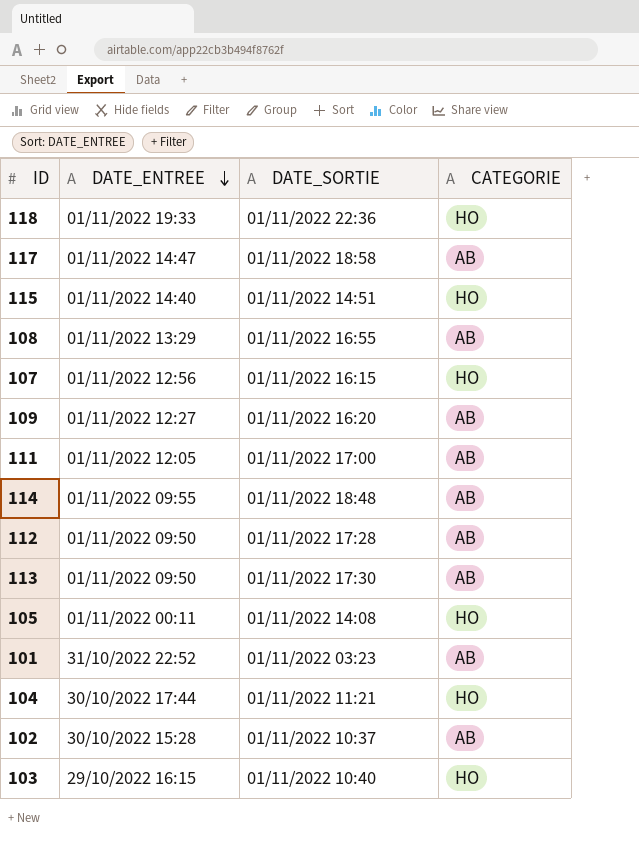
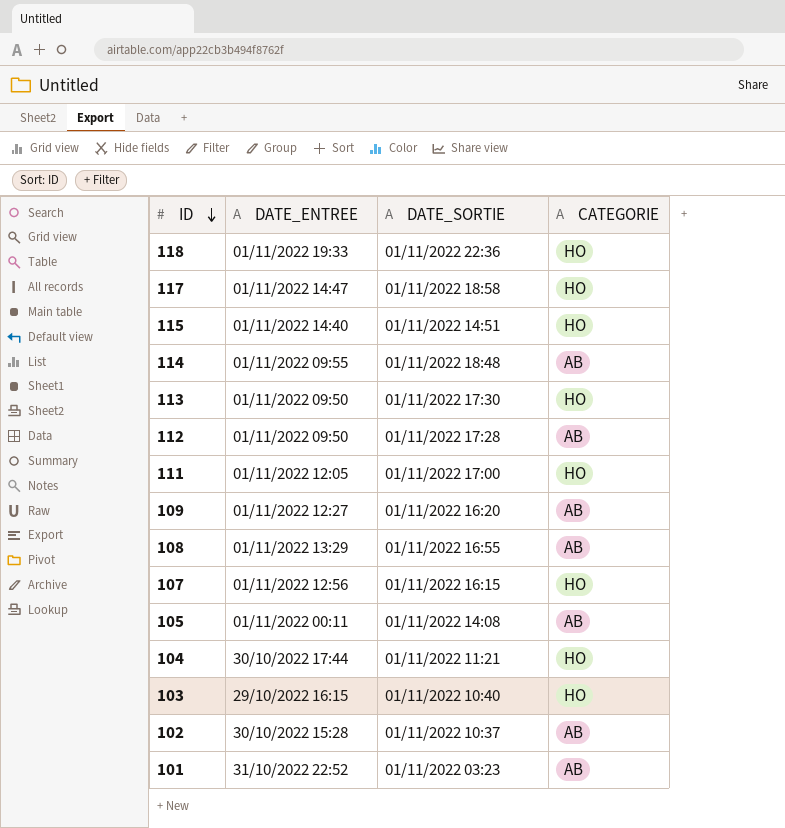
row order: DATE_ENTREE descending -> ID descending
117 | CATEGORIE: AB -> HO
113 | CATEGORIE: AB -> HO
111 | CATEGORIE: AB -> HO
105 | CATEGORIE: HO -> AB

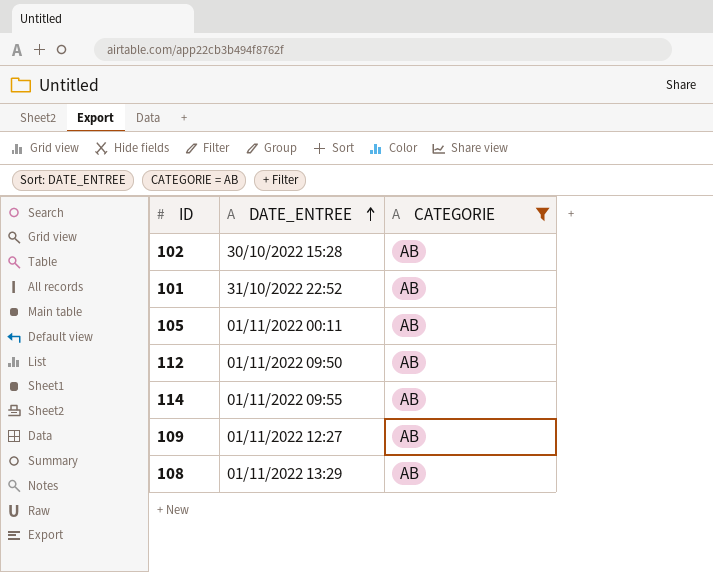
filter: none -> CATEGORIE = AB
row order: ID descending -> DATE_ENTREE ascending
column DATE_SORTIE | position: 3 -> none

